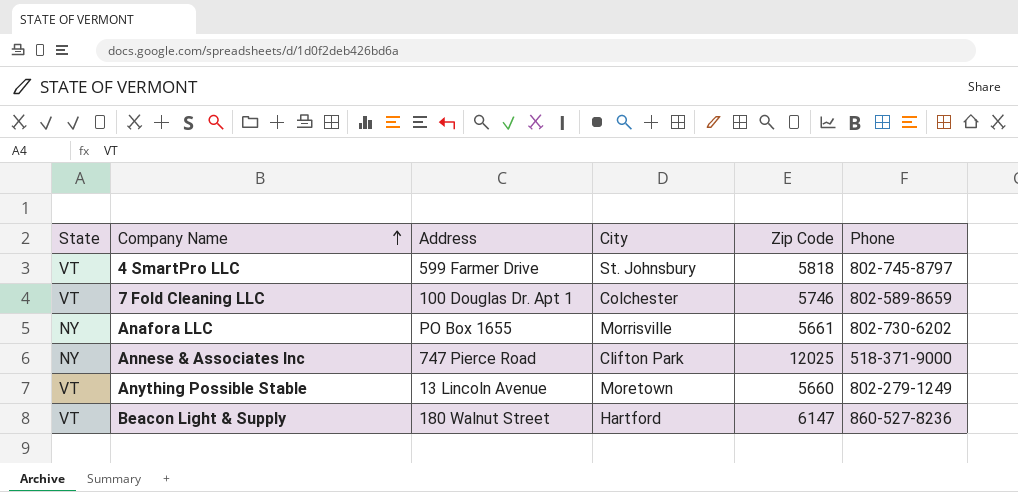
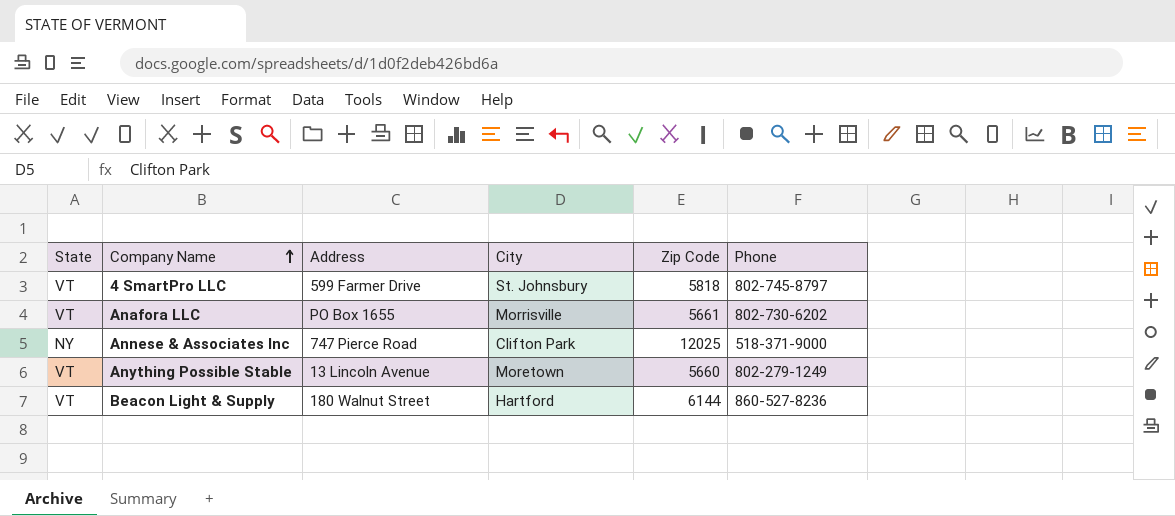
row 7 Fold Cleaning LLC: VT | 100 Douglas Dr. Apt 1 | Colchester | 5746 | 802-589-8659 -> none
Anafora LLC | State: NY -> VT
Beacon Light & Supply | Zip Code: 6147 -> 6144

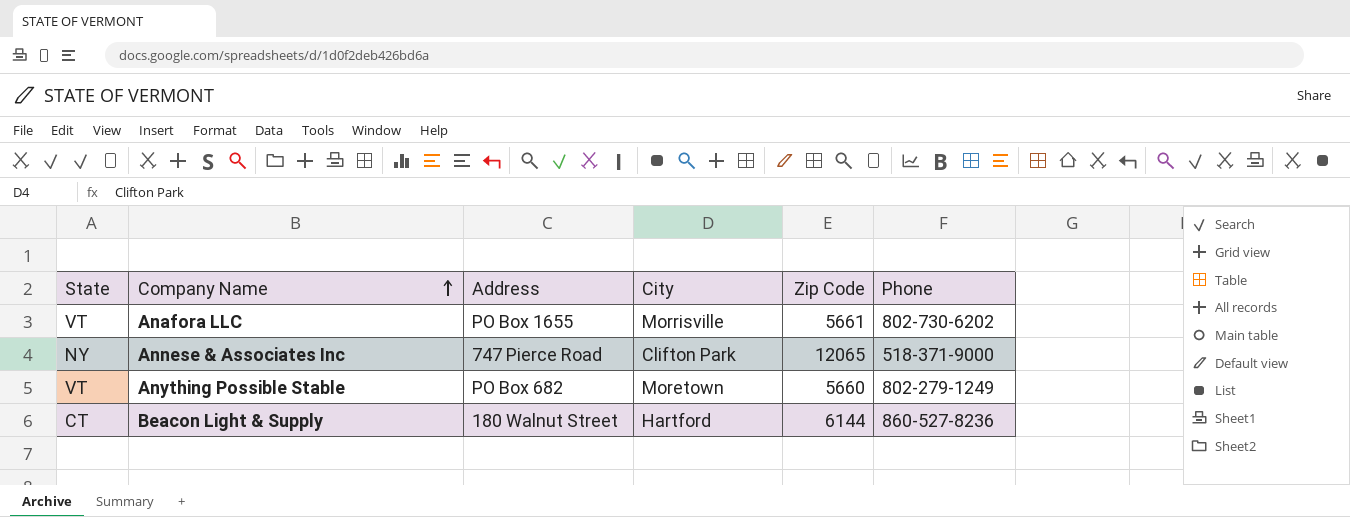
row 4 SmartPro LLC: VT | 599 Farmer Drive | St. Johnsbury | 5818 | 802-745-8797 -> none
Annese & Associates Inc | Zip Code: 12025 -> 12065
Anything Possible Stable | Address: 13 Lincoln Avenue -> PO Box 682
Beacon Light & Supply | State: VT -> CT

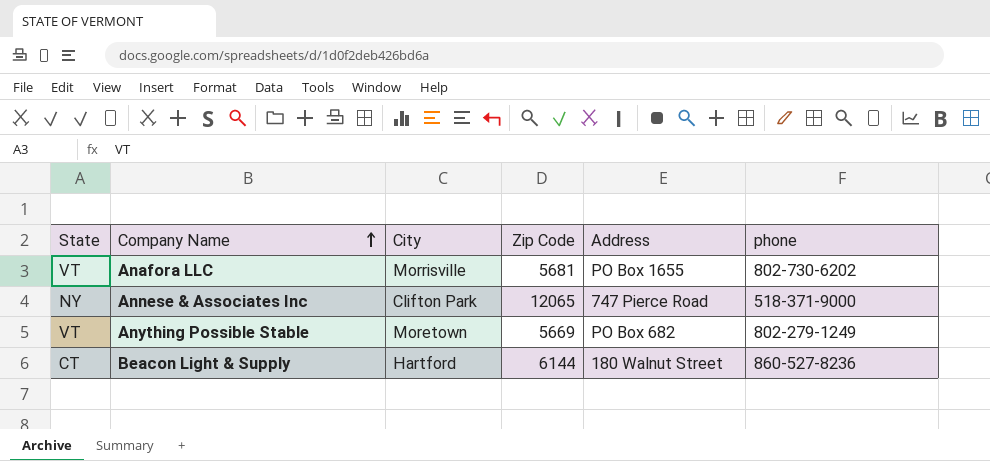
column Address | position: 3 -> 5
column name: Phone -> phone
Anafora LLC | Zip Code: 5661 -> 5681
Anything Possible Stable | Zip Code: 5660 -> 5669

